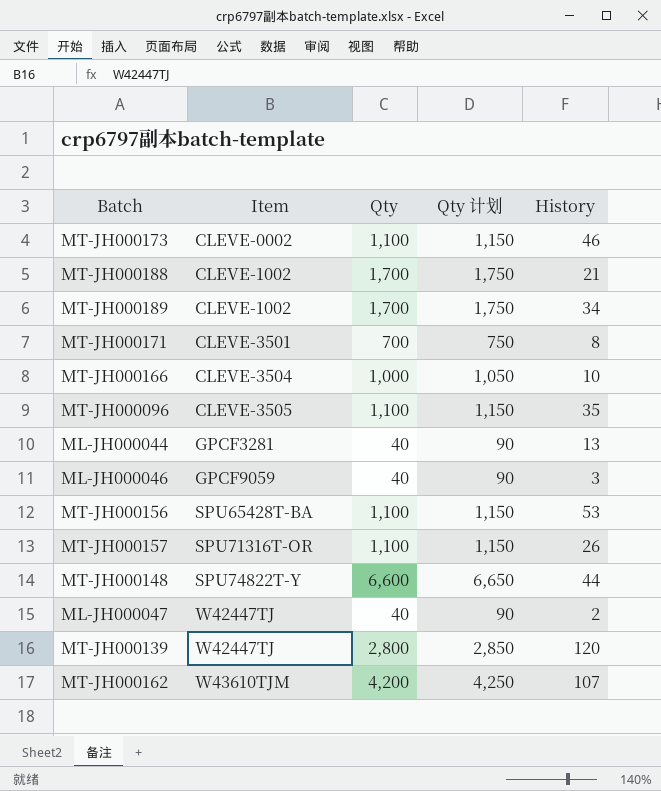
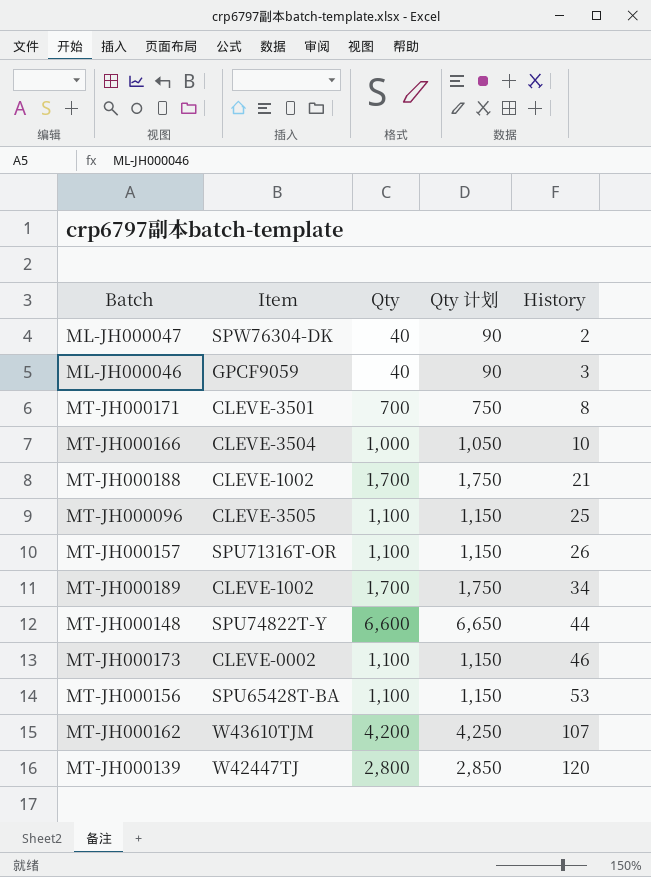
row order: Item ascending -> History ascending
row ML-JH000044: GPCF3281 | 40 | 90 | 13 -> none
ML-JH000047 | Item: W42447TJ -> SPW76304-DK
MT-JH000096 | History: 35 -> 25

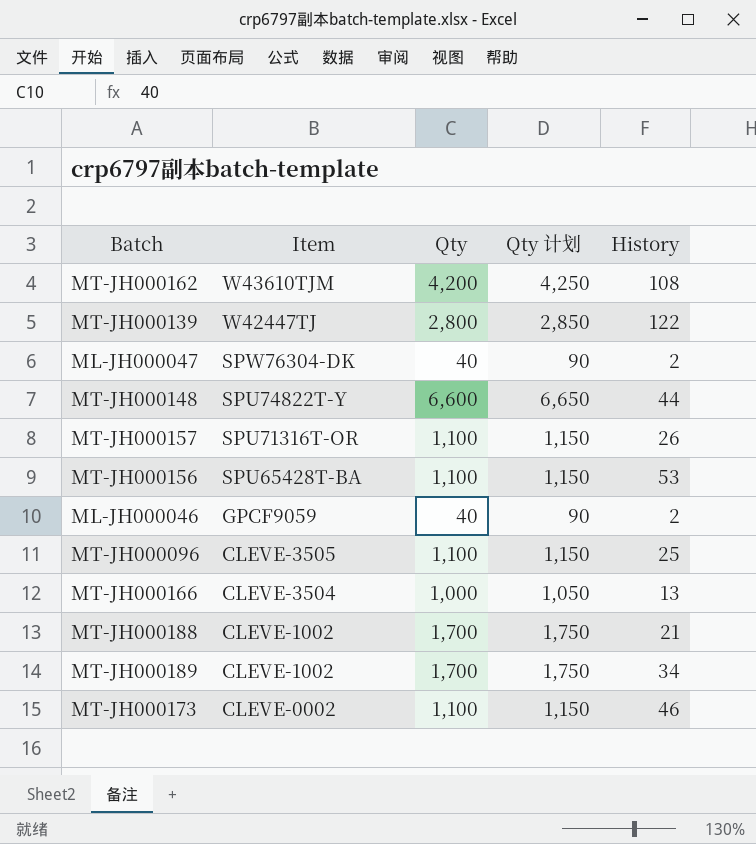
row order: History ascending -> Item descending
row MT-JH000171: CLEVE-3501 | 700 | 750 | 8 -> none
MT-JH000162 | History: 107 -> 108
MT-JH000139 | History: 120 -> 122
ML-JH000046 | History: 3 -> 2
MT-JH000166 | History: 10 -> 13

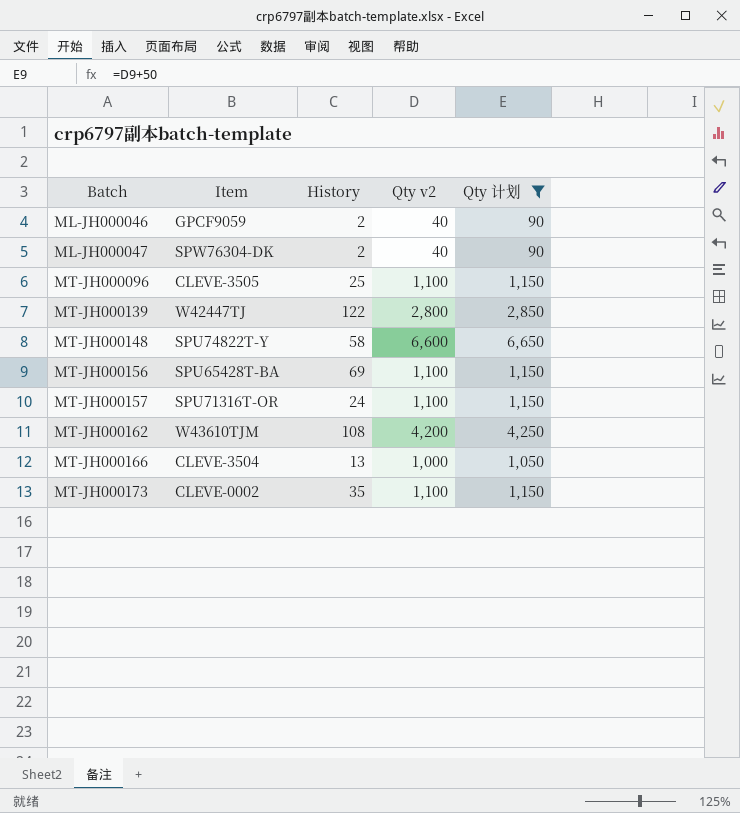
filter: none -> Qty 计划 != 1,750
row order: Item descending -> Batch ascending
column History | position: 5 -> 3
column name: Qty -> Qty v2
MT-JH000148 | History: 44 -> 58
MT-JH000156 | History: 53 -> 69
MT-JH000157 | History: 26 -> 24
MT-JH000173 | History: 46 -> 35

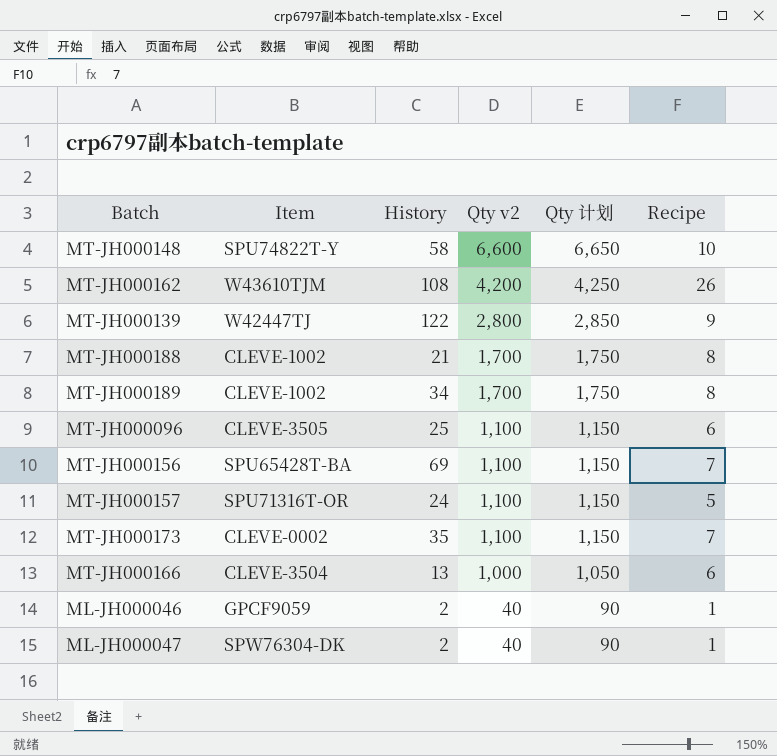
filter: Qty 计划 != 1,750 -> none
row order: Batch ascending -> Qty v2 descending
column Recipe | position: none -> 6

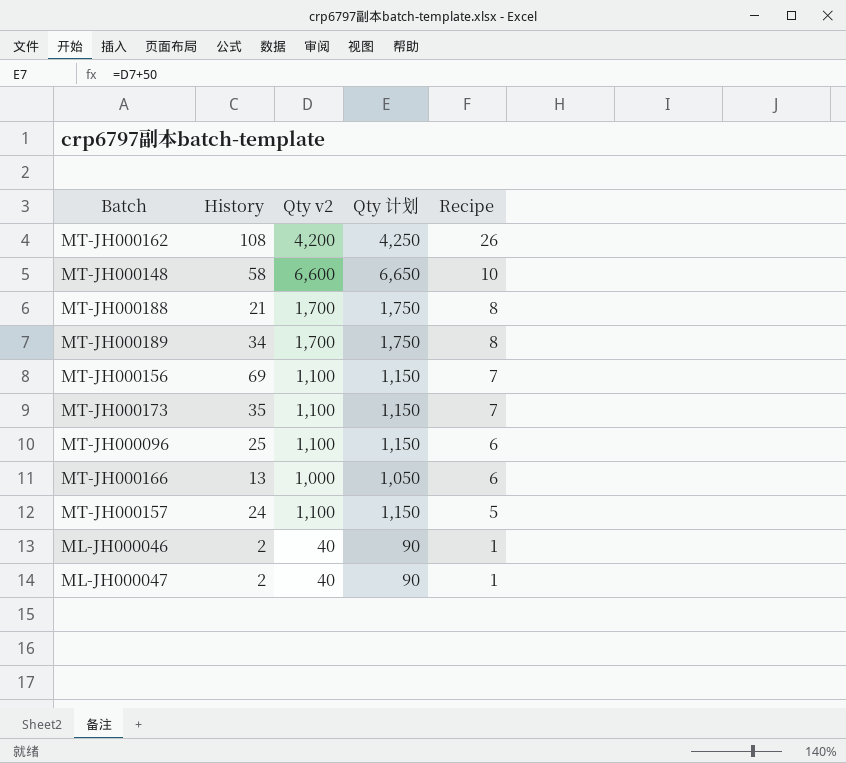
row order: Qty v2 descending -> Recipe descending
column Item | position: 2 -> none
row MT-JH000139: W42447TJ | 122 | 2,800 | 2,850 | 9 -> none

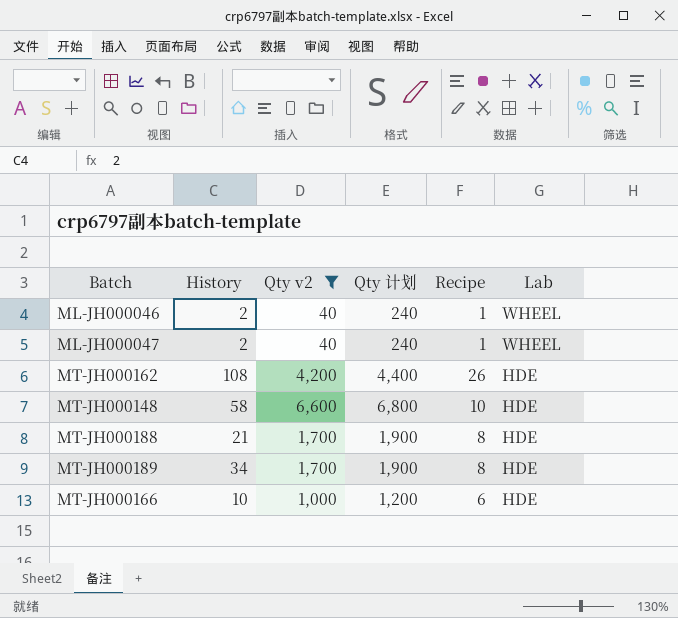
filter: none -> Qty v2 != 1,100
row order: Recipe descending -> Lab descending
column Qty 计划 | formula: [Qty v2] + 50 -> [Qty v2] + 200
column Lab | position: none -> 6
MT-JH000166 | History: 13 -> 10

